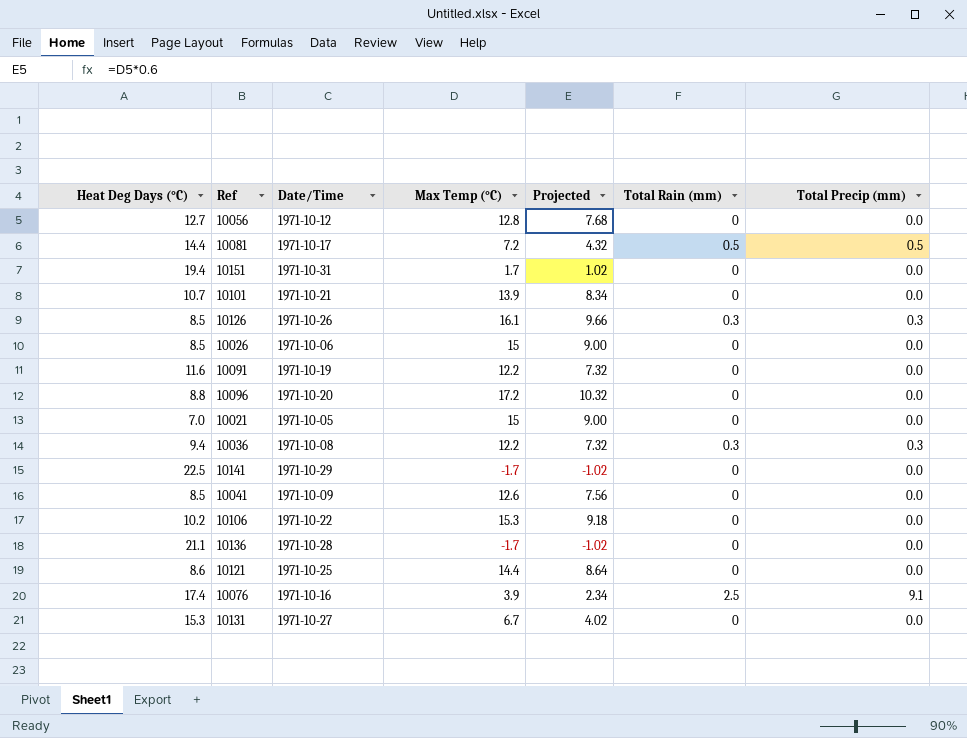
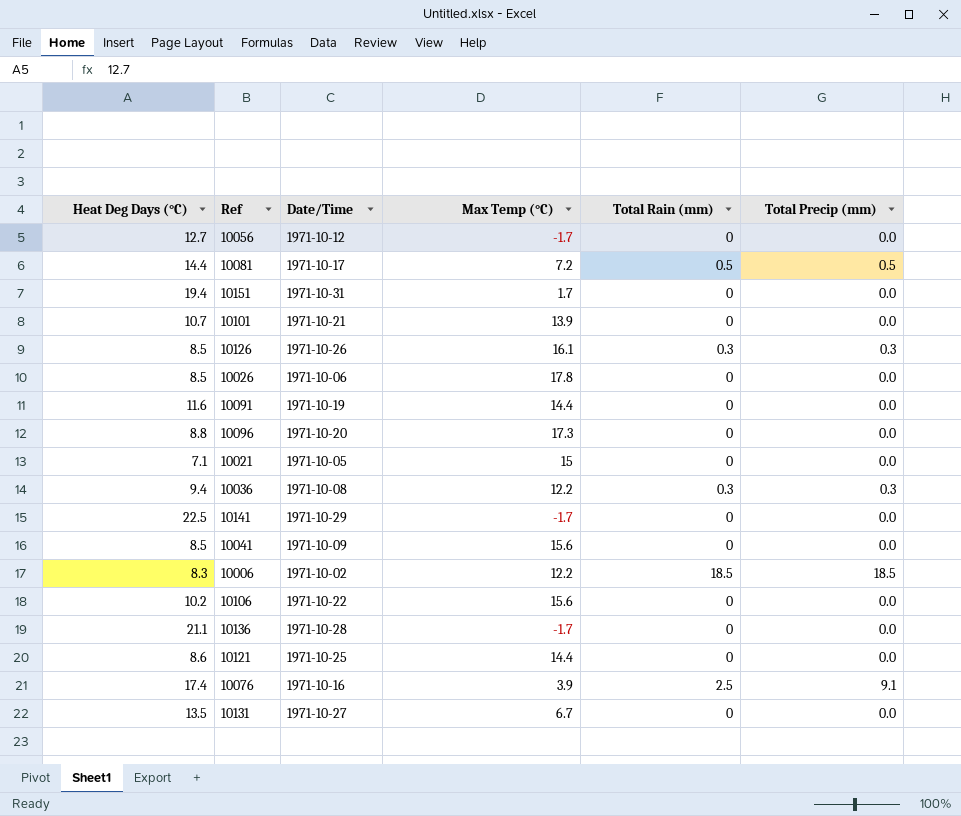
column Projected | formula: [Max Temp (°C)] * 0.6 -> none
10056 | Max Temp (°C): 12.8 -> -1.7
10026 | Max Temp (°C): 15 -> 17.8
10091 | Max Temp (°C): 12.2 -> 14.4
10096 | Max Temp (°C): 17.2 -> 17.3
10021 | Heat Deg Days (°C): 7.0 -> 7.1
10041 | Max Temp (°C): 12.6 -> 15.6
row 10006: none -> 8.3 | 1971-10-02 | 12.2 | 18.5 | 18.5
10106 | Max Temp (°C): 15.3 -> 15.6
10131 | Heat Deg Days (°C): 15.3 -> 13.5

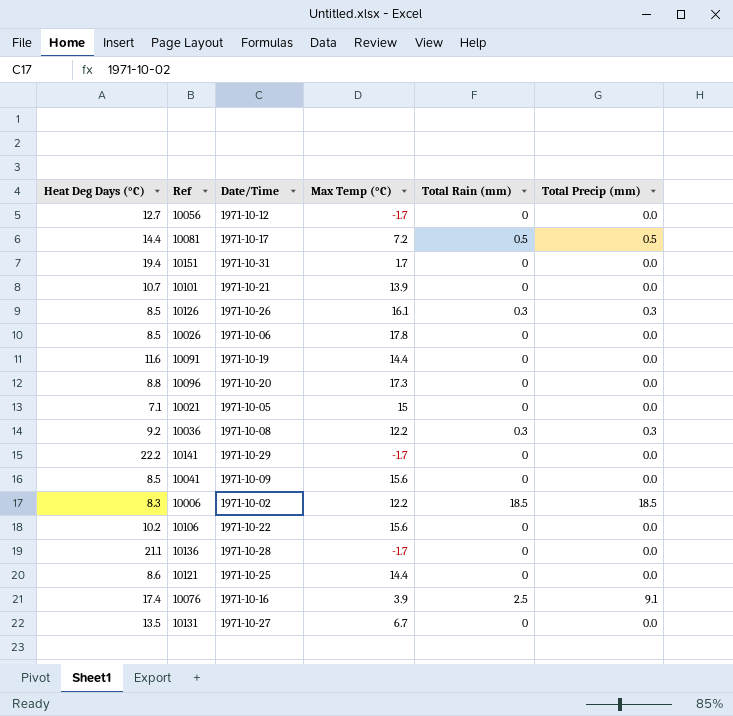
10036 | Heat Deg Days (°C): 9.4 -> 9.2
10141 | Heat Deg Days (°C): 22.5 -> 22.2

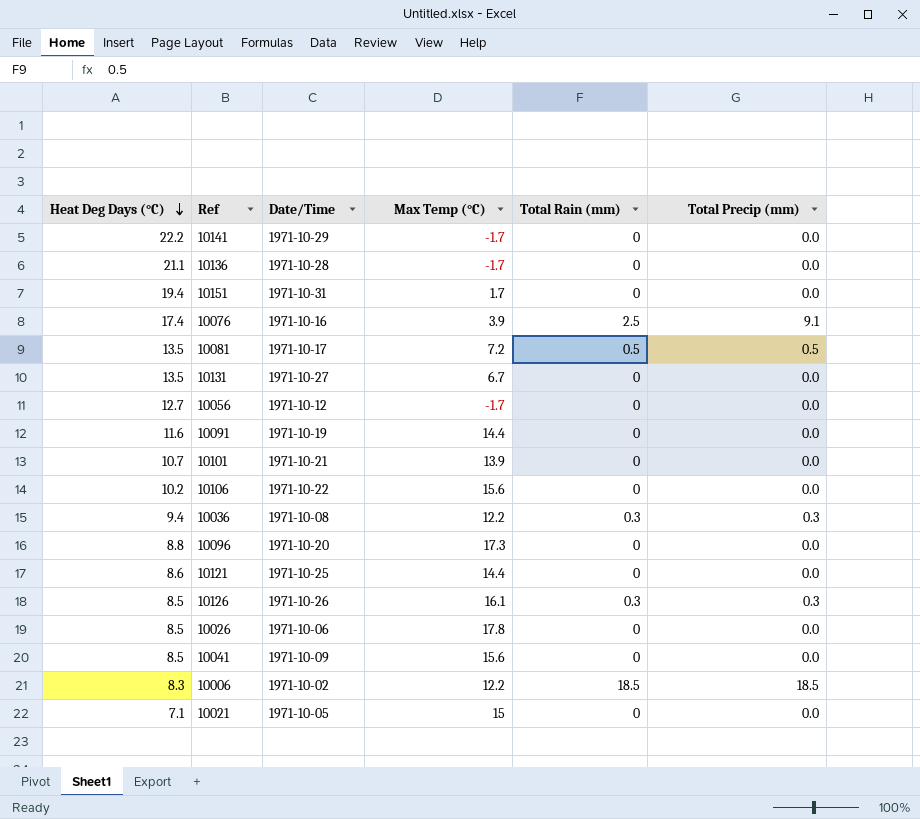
row order: none -> Heat Deg Days (°C) descending
10081 | Heat Deg Days (°C): 14.4 -> 13.5
10036 | Heat Deg Days (°C): 9.2 -> 9.4

